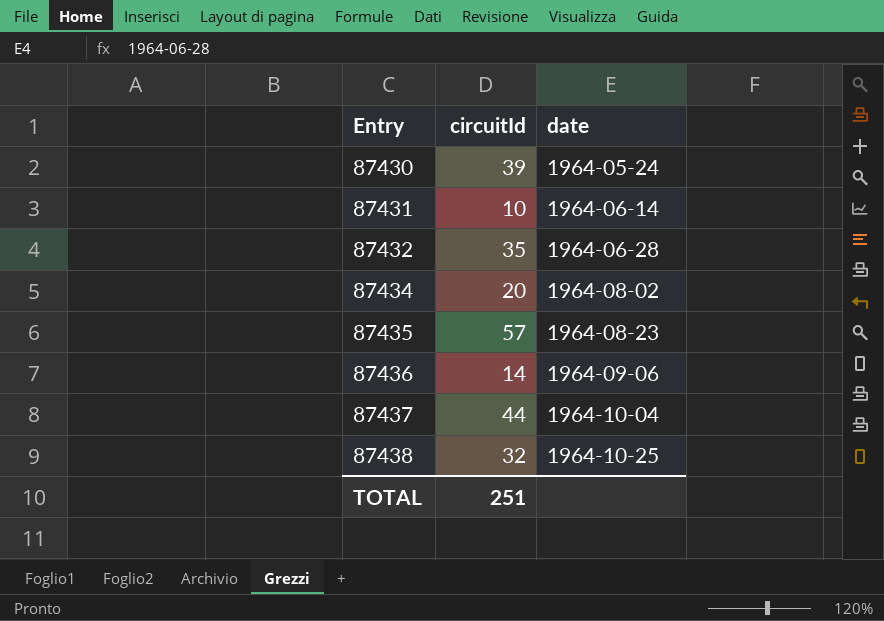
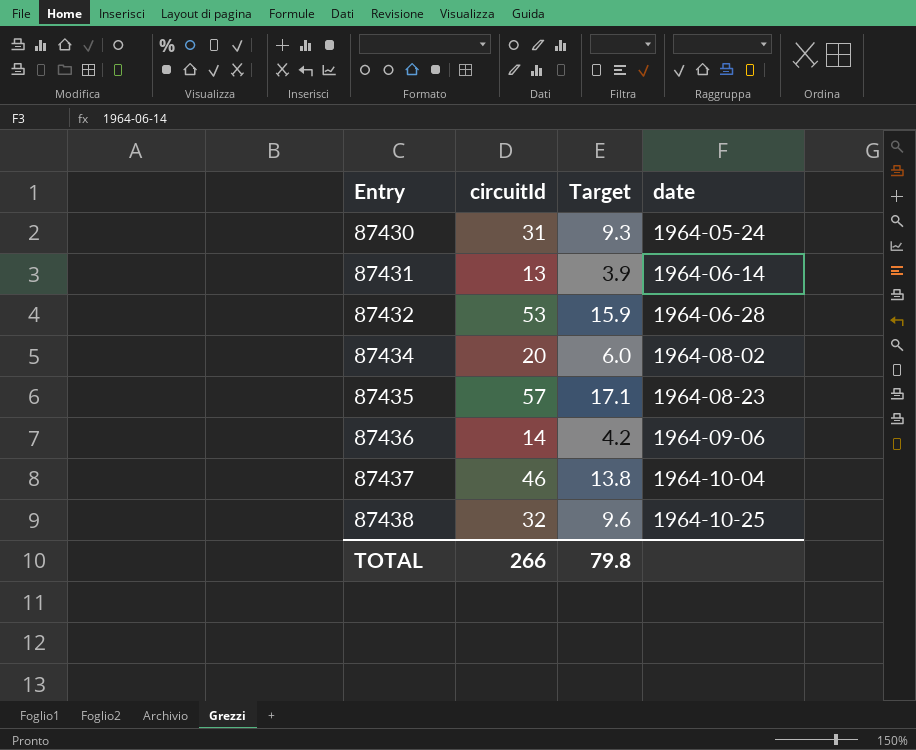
column Target | formula: none -> [circuitId] * 0.3
87430 | circuitId: 39 -> 31
87431 | circuitId: 10 -> 13
87432 | circuitId: 35 -> 53
87437 | circuitId: 44 -> 46
TOTAL | circuitId: 251 -> 266

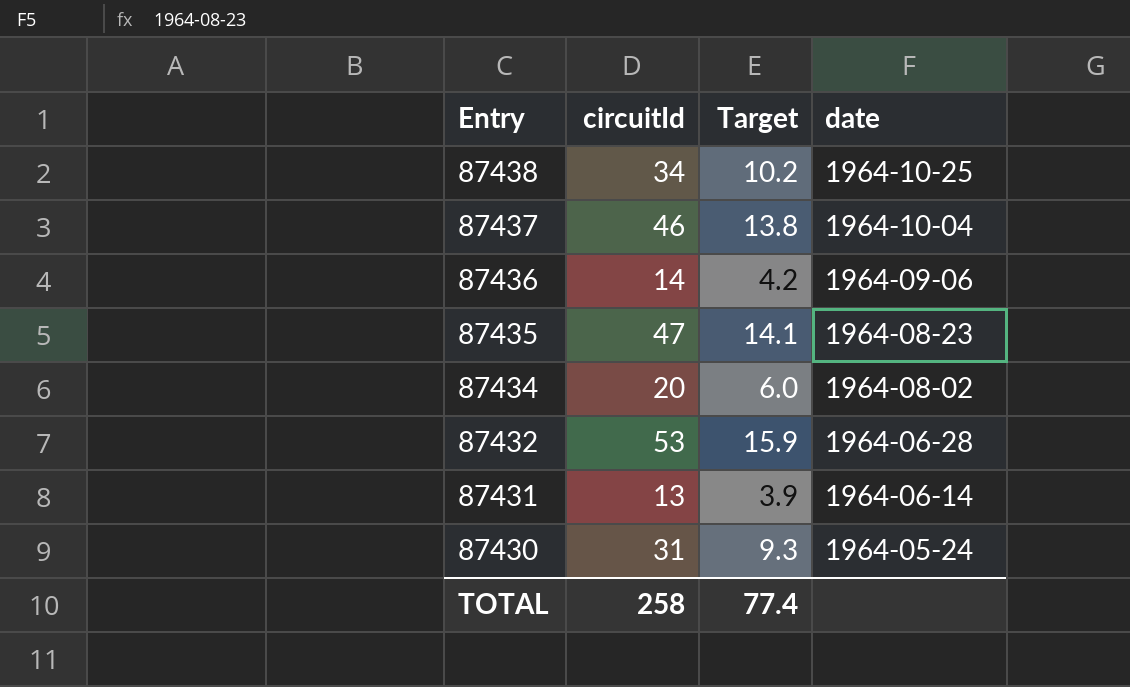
row order: Entry ascending -> Entry descending
87438 | circuitId: 32 -> 34
87438 | Target: 9.6 -> 10.2
87435 | circuitId: 57 -> 47
87435 | Target: 17.1 -> 14.1
TOTAL | circuitId: 266 -> 258
TOTAL | Target: 79.8 -> 77.4

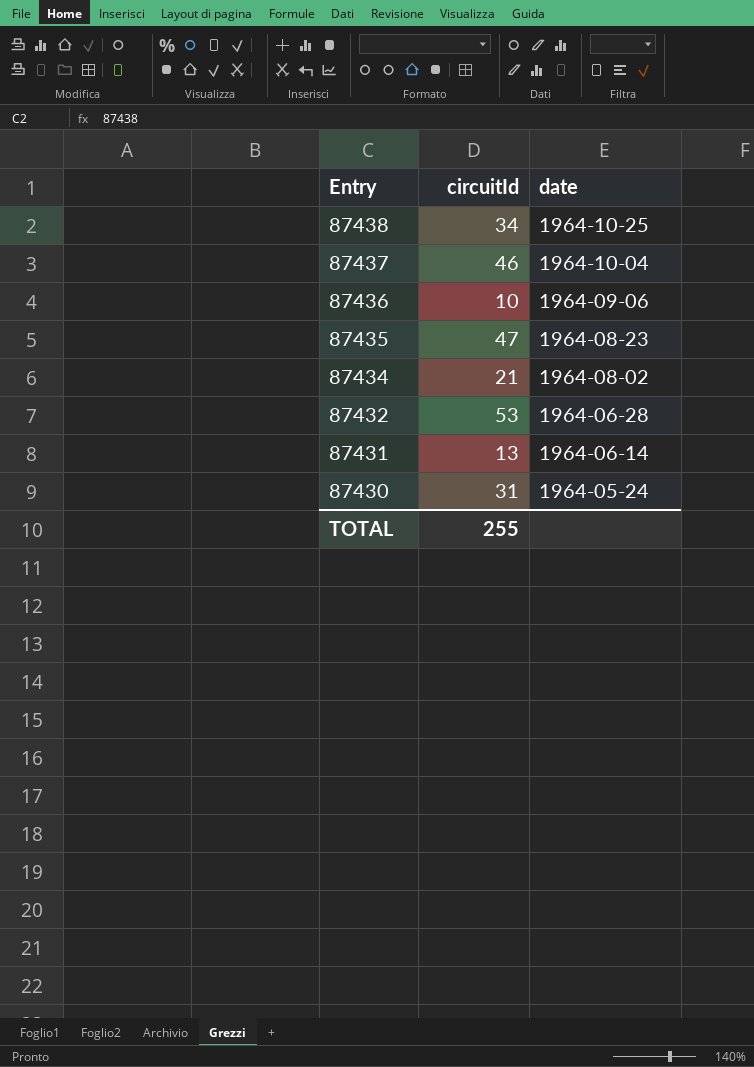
column Target | formula: [circuitId] * 0.3 -> none
87436 | circuitId: 14 -> 10
87434 | circuitId: 20 -> 21
TOTAL | circuitId: 258 -> 255

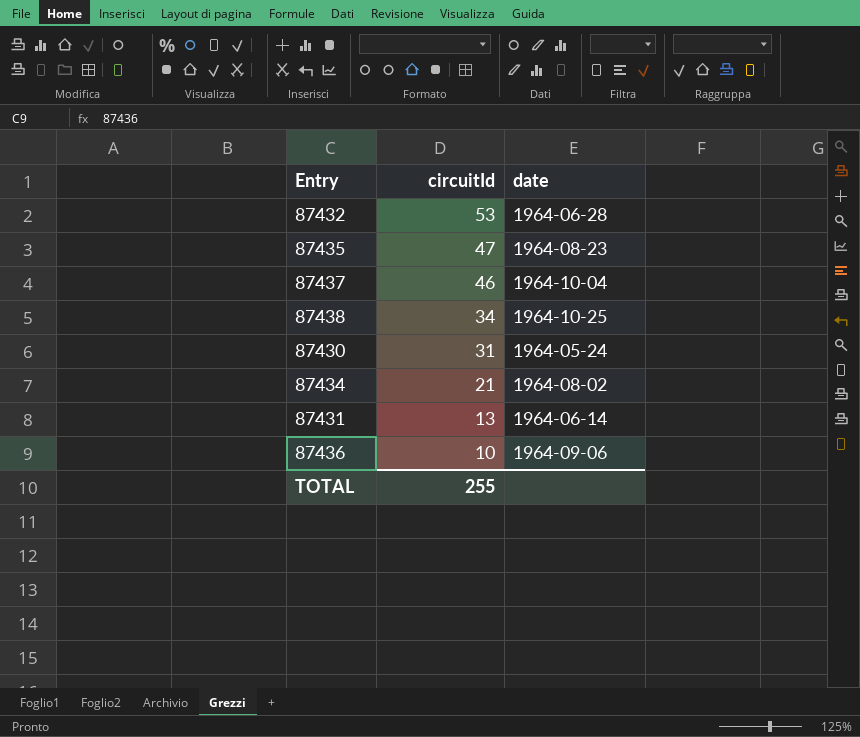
row order: Entry descending -> circuitId descending

